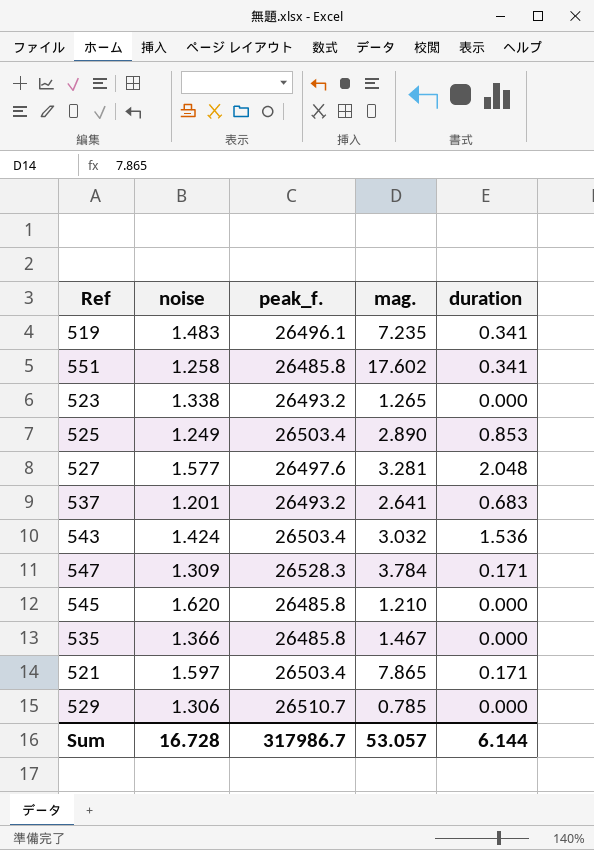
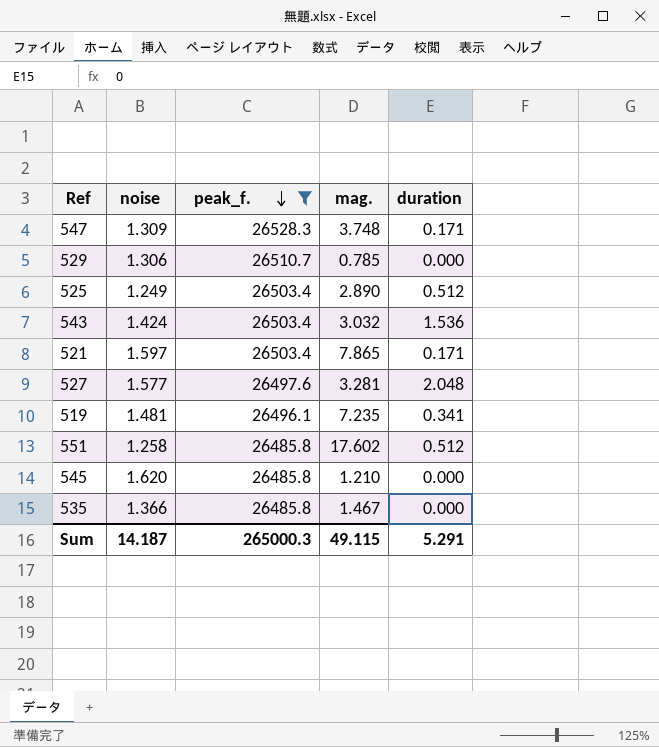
filter: none -> peak_f. != 26493.2
row order: none -> peak_f. descending
547 | mag.: 3.784 -> 3.748
525 | duration: 0.853 -> 0.512
519 | noise: 1.483 -> 1.481
551 | duration: 0.341 -> 0.512
Sum | noise: 16.728 -> 14.187
Sum | peak_f.: 317986.7 -> 265000.3
Sum | mag.: 53.057 -> 49.115
Sum | duration: 6.144 -> 5.291

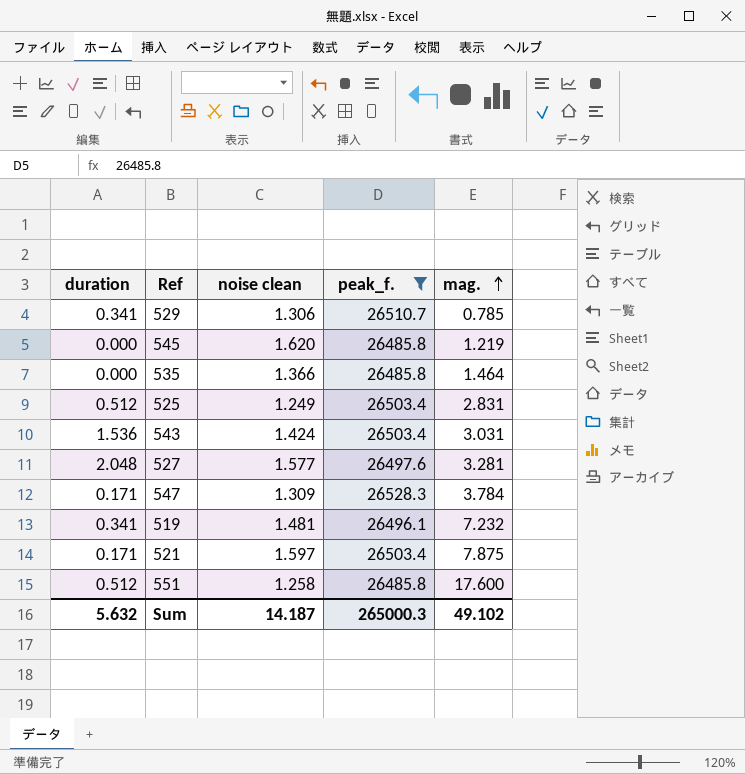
row order: peak_f. descending -> mag. ascending
column duration | position: 5 -> 1
column name: noise -> noise clean
529 | duration: 0.000 -> 0.341
545 | mag.: 1.210 -> 1.219
535 | mag.: 1.467 -> 1.464
525 | mag.: 2.890 -> 2.831
543 | mag.: 3.032 -> 3.031
547 | mag.: 3.748 -> 3.784
519 | mag.: 7.235 -> 7.232
521 | mag.: 7.865 -> 7.875
551 | mag.: 17.602 -> 17.600
Sum | duration: 5.291 -> 5.632
Sum | mag.: 49.115 -> 49.102

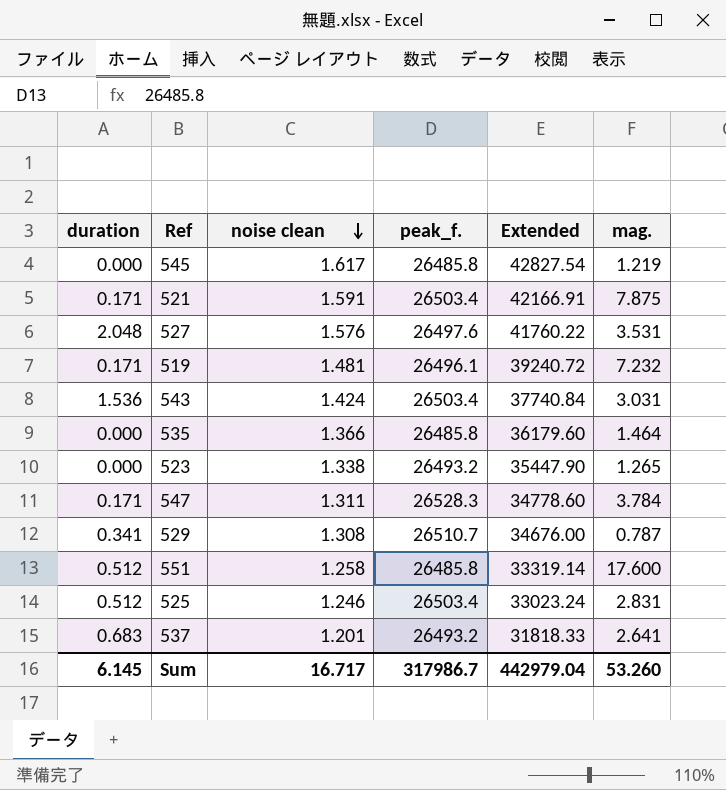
filter: peak_f. != 26493.2 -> none
row order: mag. ascending -> noise clean descending
column Extended | formula: none -> [noise clean] * [peak_f.]
545 | noise clean: 1.620 -> 1.617
521 | noise clean: 1.597 -> 1.591
527 | noise clean: 1.577 -> 1.576
527 | mag.: 3.281 -> 3.531
519 | duration: 0.341 -> 0.171
547 | noise clean: 1.309 -> 1.311
529 | noise clean: 1.306 -> 1.308
529 | mag.: 0.785 -> 0.787
525 | noise clean: 1.249 -> 1.246
Sum | duration: 5.632 -> 6.145
Sum | noise clean: 14.187 -> 16.717
Sum | peak_f.: 265000.3 -> 317986.7
Sum | mag.: 49.102 -> 53.260

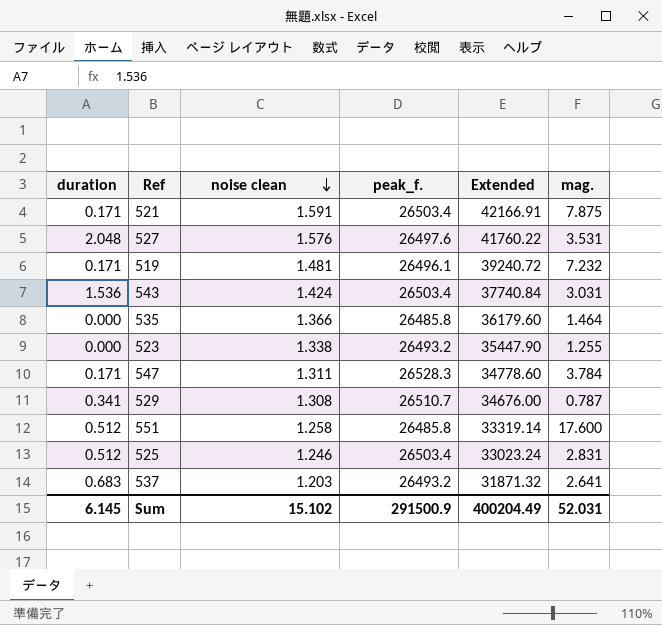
row 545: 0.000 | 1.617 | 26485.8 | 42827.54 | 1.219 -> none
523 | mag.: 1.265 -> 1.255
537 | noise clean: 1.201 -> 1.203
537 | Extended: 31818.33 -> 31871.32
Sum | noise clean: 16.717 -> 15.102
Sum | peak_f.: 317986.7 -> 291500.9
Sum | Extended: 442979.04 -> 400204.49
Sum | mag.: 53.260 -> 52.031

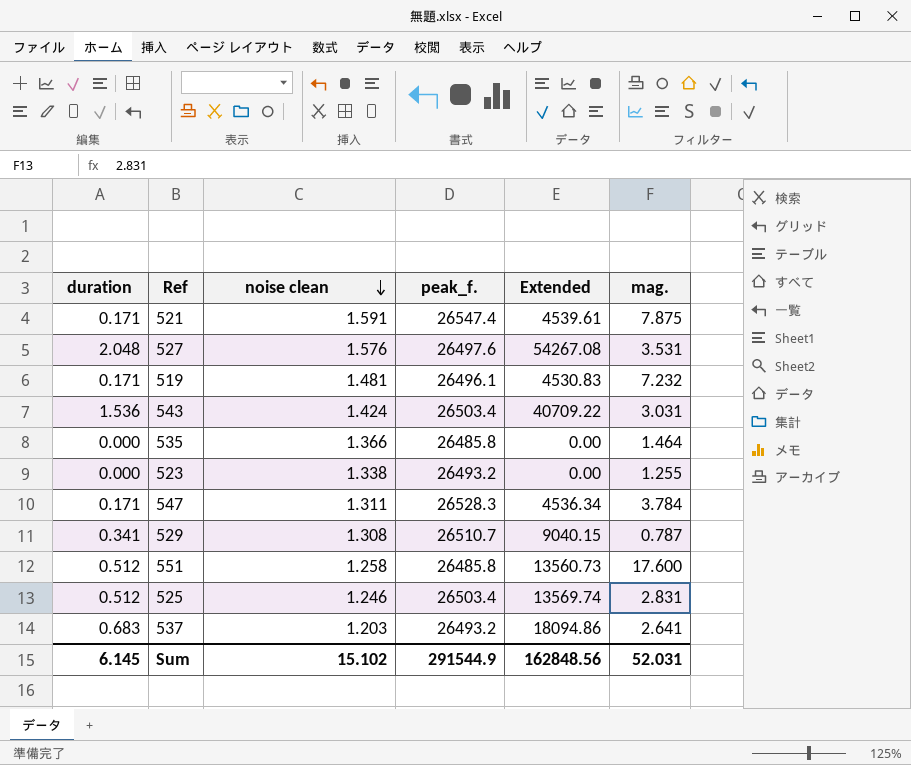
column Extended | formula: [noise clean] * [peak_f.] -> [duration] * [peak_f.]
521 | peak_f.: 26503.4 -> 26547.4
Sum | peak_f.: 291500.9 -> 291544.9
Sum | Extended: 400204.49 -> 162848.56

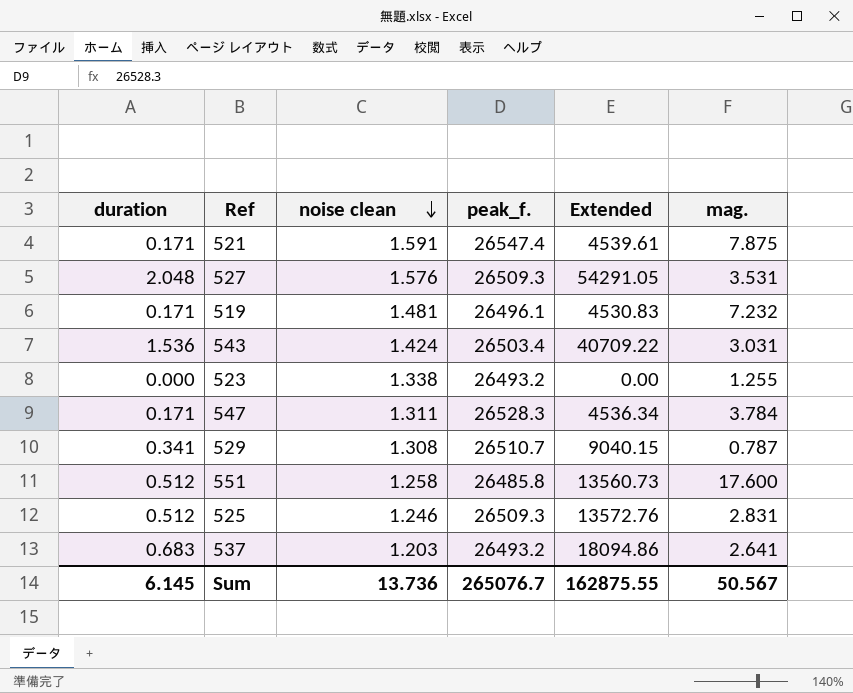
row 535: 0.000 | 1.366 | 26485.8 | 0.00 | 1.464 -> none
527 | peak_f.: 26497.6 -> 26509.3
527 | Extended: 54267.08 -> 54291.05
525 | peak_f.: 26503.4 -> 26509.3
525 | Extended: 13569.74 -> 13572.76
Sum | noise clean: 15.102 -> 13.736
Sum | peak_f.: 291544.9 -> 265076.7
Sum | Extended: 162848.56 -> 162875.55
Sum | mag.: 52.031 -> 50.567

